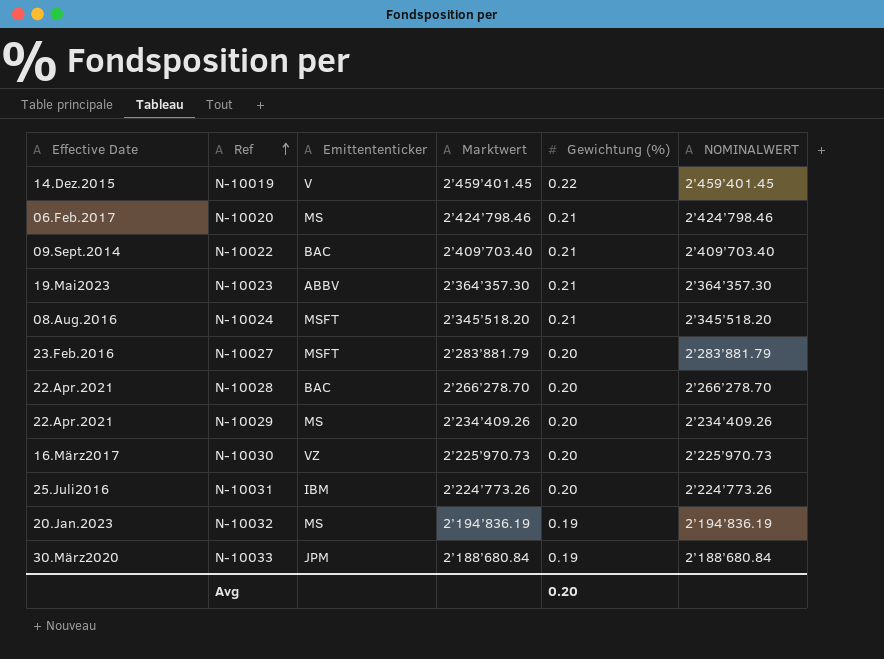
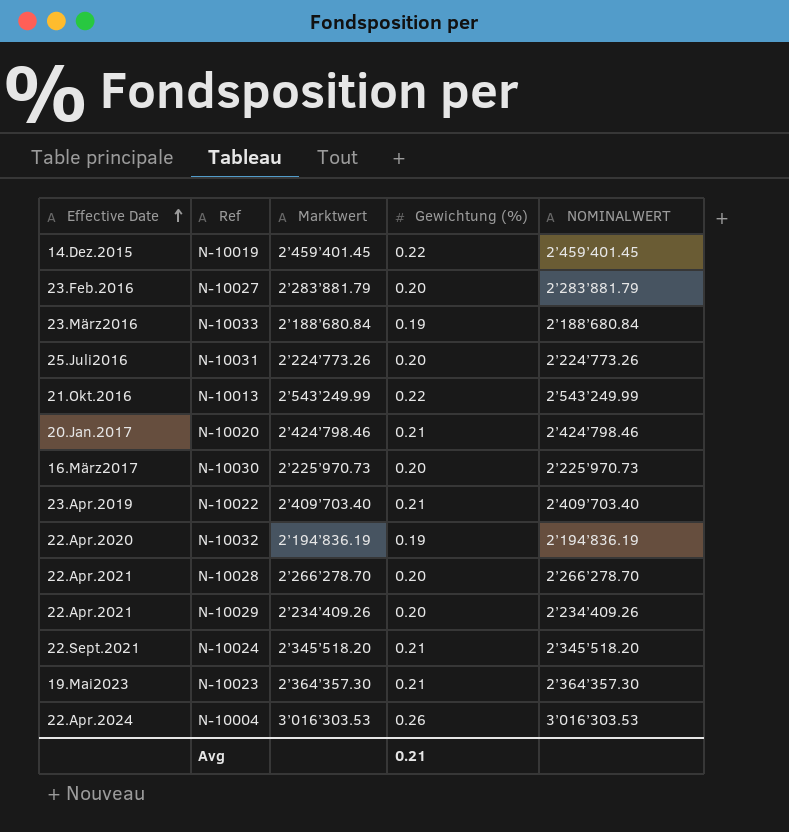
row order: Ref ascending -> Effective Date ascending
column Emittententicker | position: 3 -> none
N-10033 | Effective Date: 30.März2020 -> 23.März2016
row N-10013: none -> 21.Okt.2016 | 2’543’249.99 | 0.22 | 2’543’249.99
N-10020 | Effective Date: 06.Feb.2017 -> 20.Jan.2017
N-10022 | Effective Date: 09.Sept.2014 -> 23.Apr.2019
N-10032 | Effective Date: 20.Jan.2023 -> 22.Apr.2020
N-10024 | Effective Date: 08.Aug.2016 -> 22.Sept.2021
row N-10004: none -> 22.Apr.2024 | 3’016’303.53 | 0.26 | 3’016’303.53
Avg | Gewichtung (%): 0.20 -> 0.21

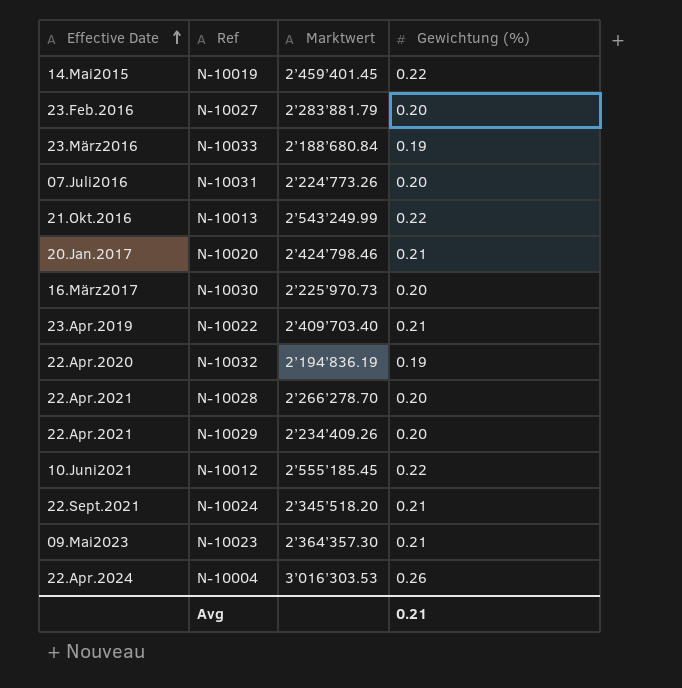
column NOMINALWERT | position: 5 -> none
N-10019 | Effective Date: 14.Dez.2015 -> 14.Mai2015
N-10031 | Effective Date: 25.Juli2016 -> 07.Juli2016
row N-10012: none -> 10.Juni2021 | 2’555’185.45 | 0.22
N-10023 | Effective Date: 19.Mai2023 -> 09.Mai2023

